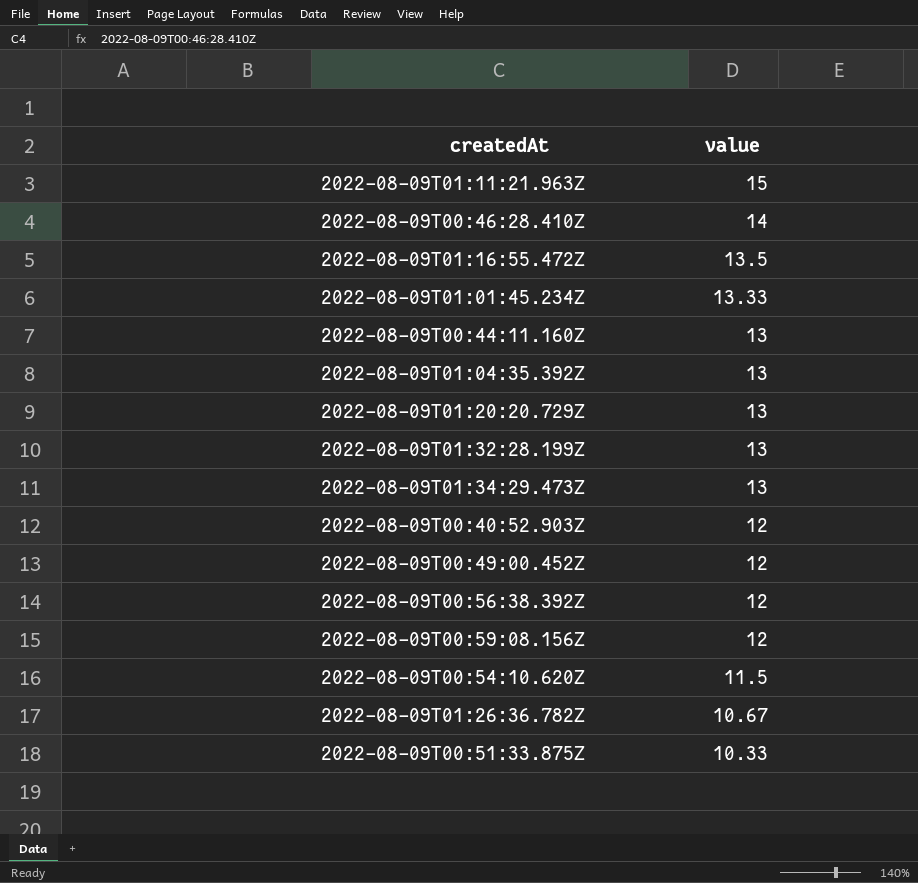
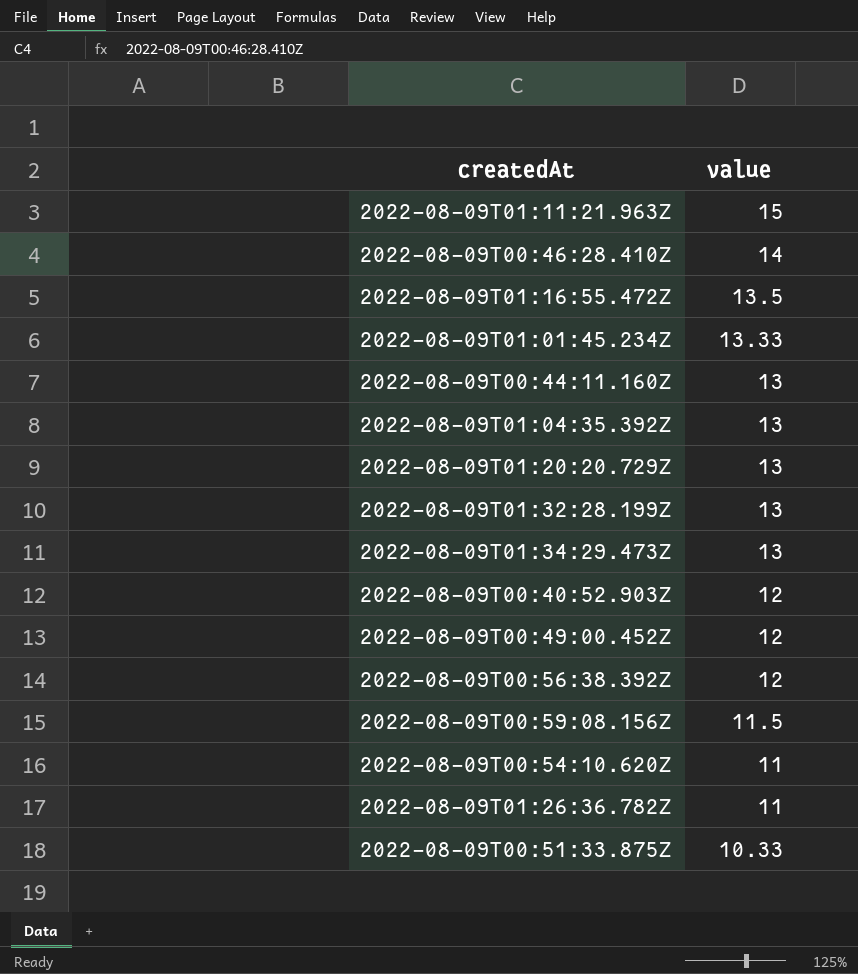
2022-08-09T00:59:08.156Z | value: 12 -> 11.5
2022-08-09T00:54:10.620Z | value: 11.5 -> 11
2022-08-09T01:26:36.782Z | value: 10.67 -> 11

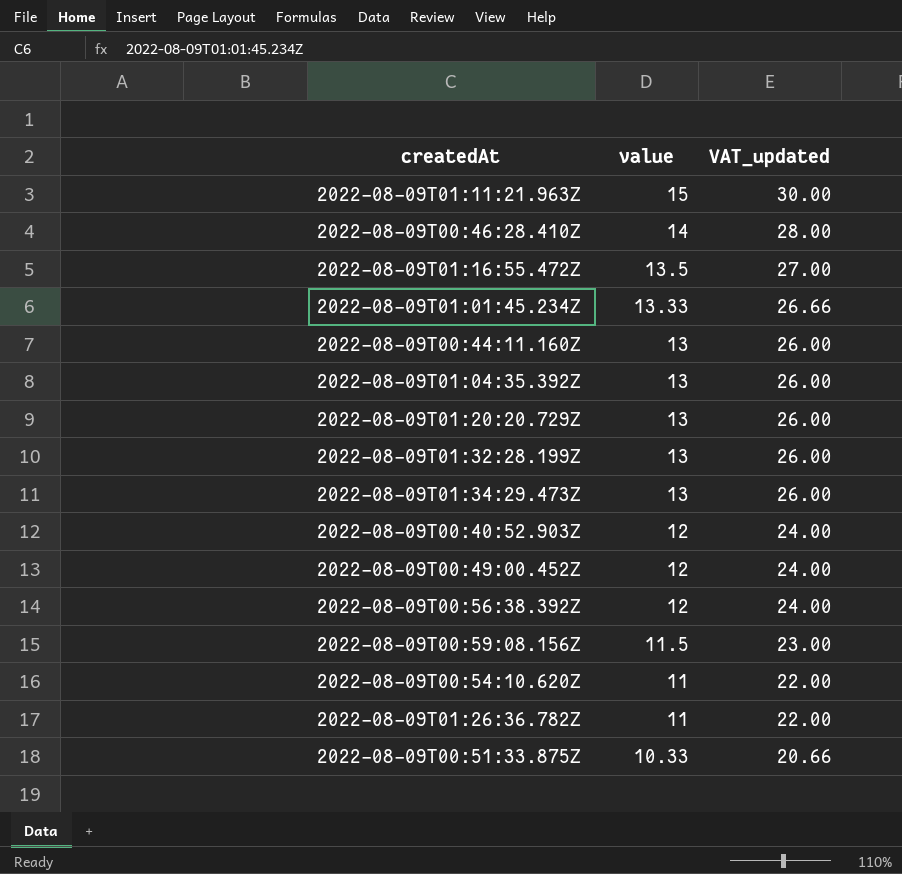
column VAT_updated | formula: none -> [value] * 2

